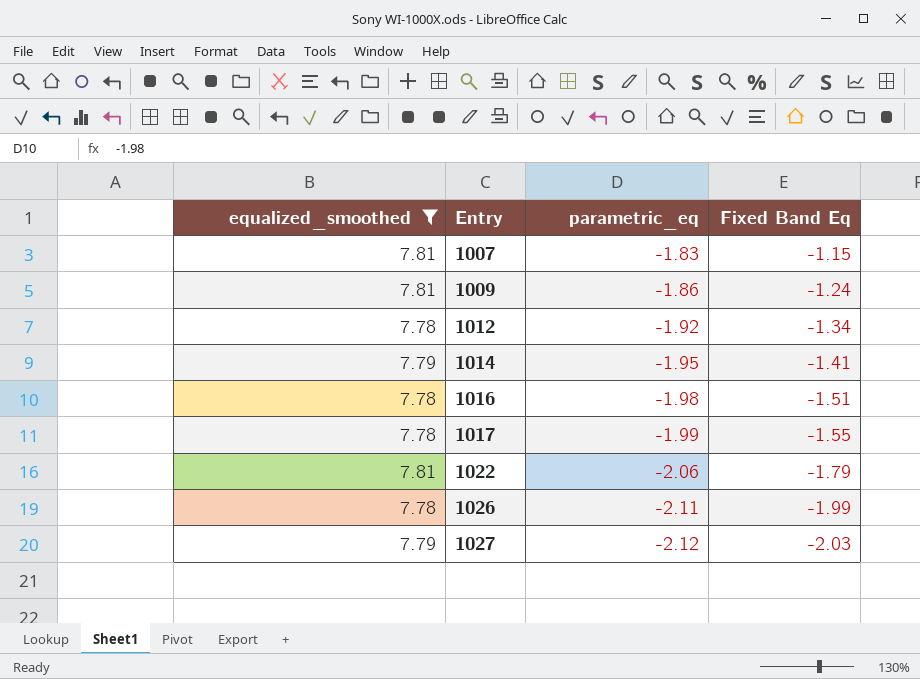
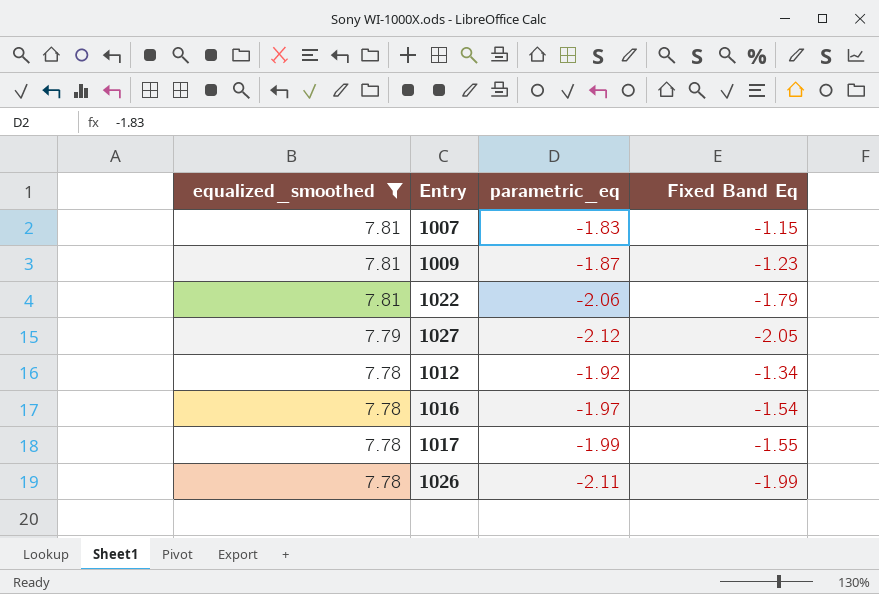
row order: Entry ascending -> equalized_smoothed descending
row 1014: 7.79 | -1.95 | -1.41 -> none
1009 | parametric_eq: -1.86 -> -1.87
1009 | Fixed Band Eq: -1.24 -> -1.23
1027 | Fixed Band Eq: -2.03 -> -2.05
1016 | parametric_eq: -1.98 -> -1.97
1016 | Fixed Band Eq: -1.51 -> -1.54

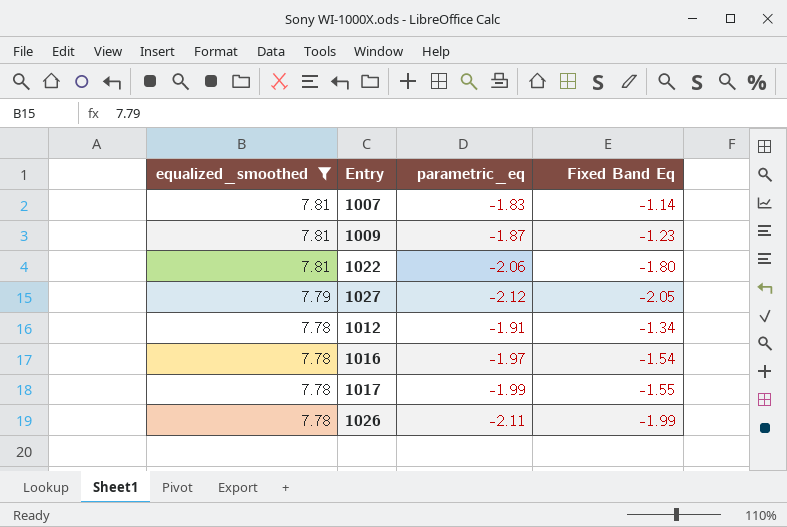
1007 | Fixed Band Eq: -1.15 -> -1.14
1022 | Fixed Band Eq: -1.79 -> -1.80
1012 | parametric_eq: -1.92 -> -1.91

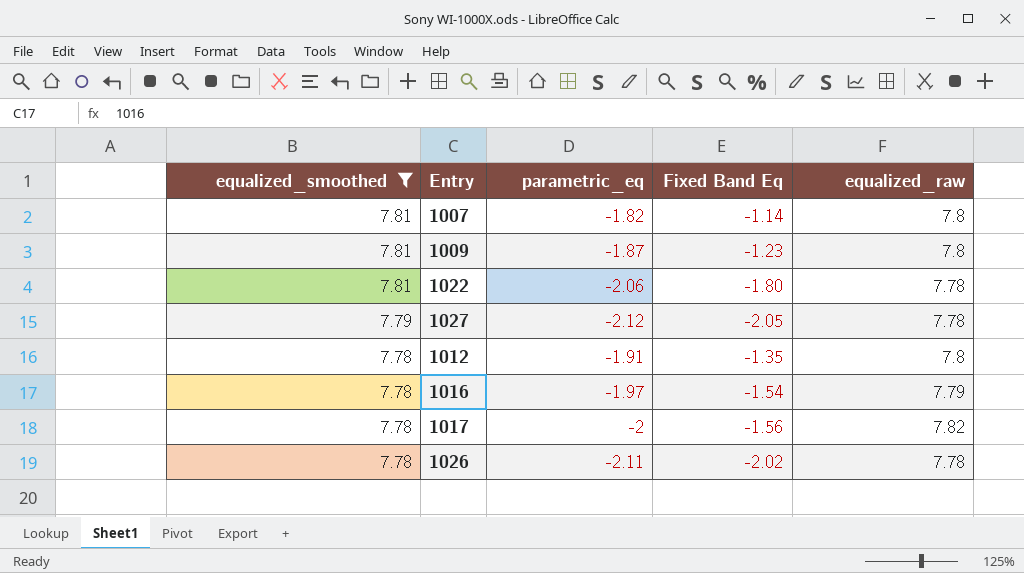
column equalized_raw | position: none -> 5
1007 | parametric_eq: -1.83 -> -1.82
1012 | Fixed Band Eq: -1.34 -> -1.35
1017 | parametric_eq: -1.99 -> -2
1017 | Fixed Band Eq: -1.55 -> -1.56
1026 | Fixed Band Eq: -1.99 -> -2.02

